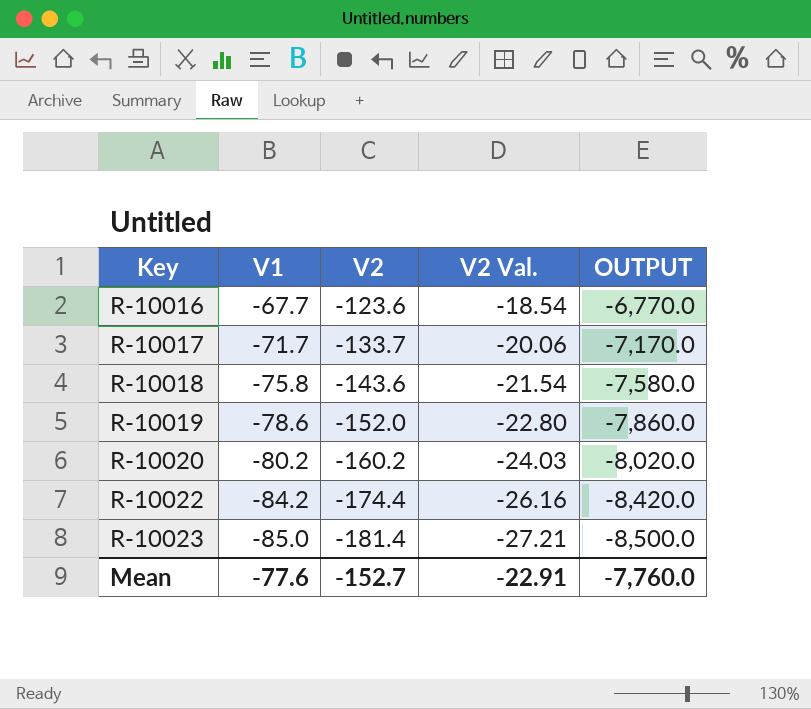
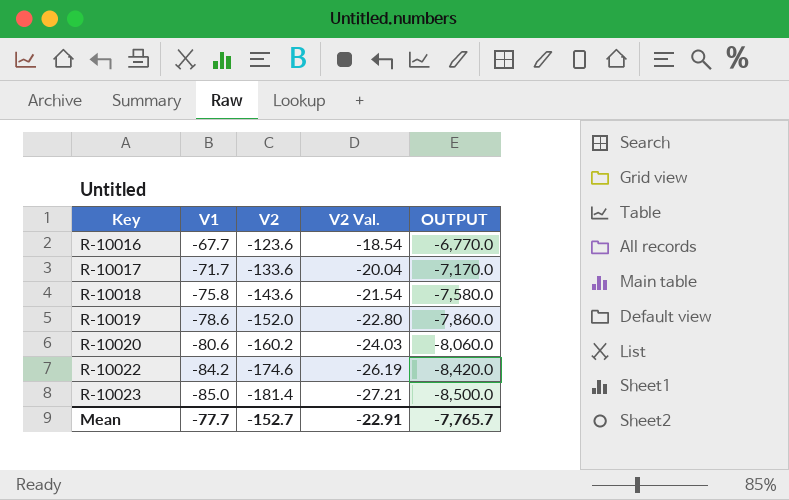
R-10017 | V2: -133.7 -> -133.6
R-10017 | V2 Val.: -20.06 -> -20.04
R-10020 | V1: -80.2 -> -80.6
R-10020 | OUTPUT: -8,020.0 -> -8,060.0
R-10022 | V2: -174.4 -> -174.6
R-10022 | V2 Val.: -26.16 -> -26.19
Mean | V1: -77.6 -> -77.7
Mean | OUTPUT: -7,760.0 -> -7,765.7

